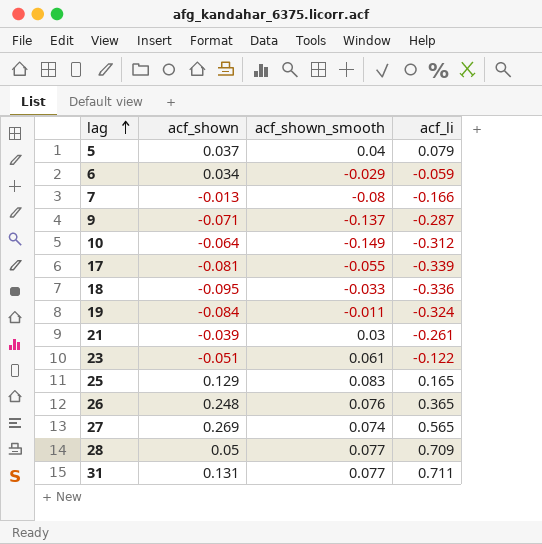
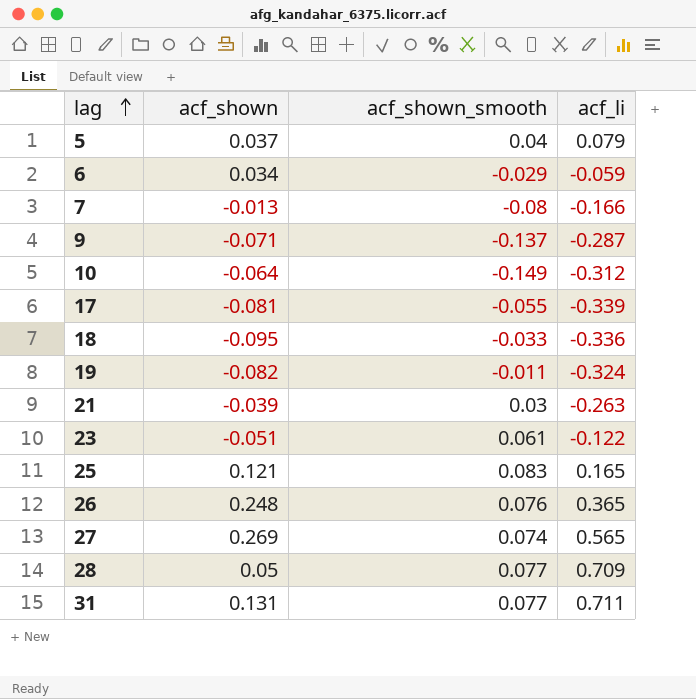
19 | acf_shown: -0.084 -> -0.082
21 | acf_li: -0.261 -> -0.263
25 | acf_shown: 0.129 -> 0.121

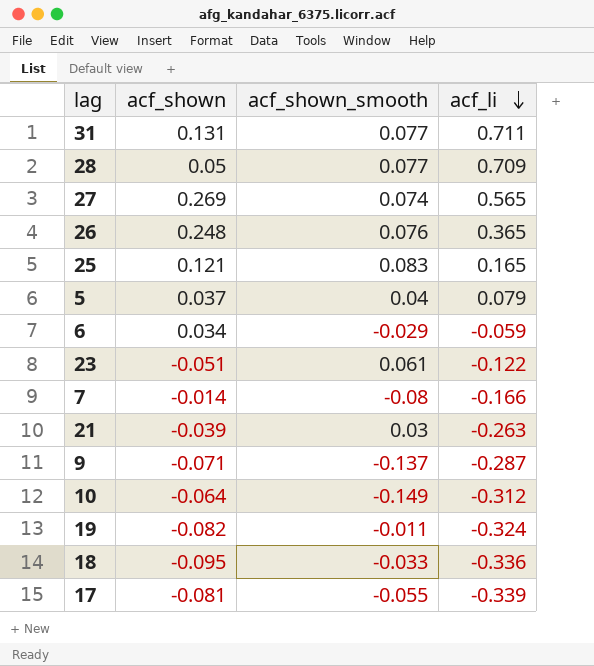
row order: lag ascending -> acf_li descending
7 | acf_shown: -0.013 -> -0.014

